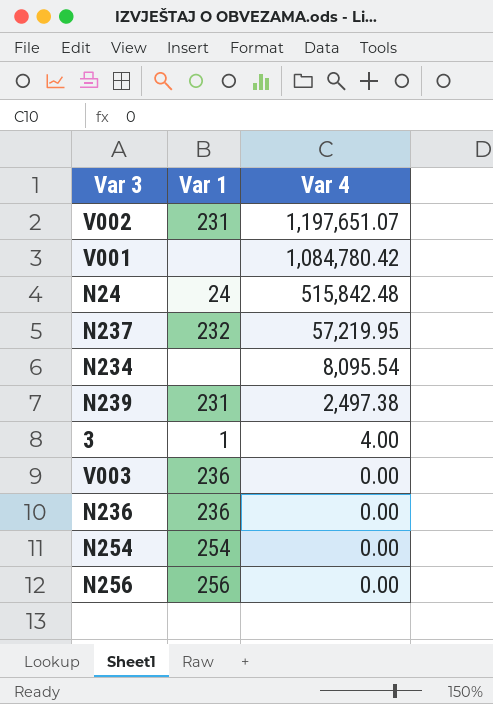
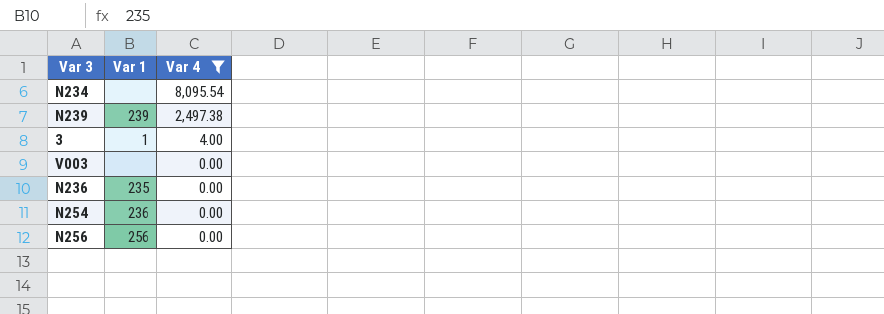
filter: none -> Var 4 <= 8,095.54
N239 | Var 1: 231 -> 239
V003 | Var 1: 236 -> none
N236 | Var 1: 236 -> 235
N254 | Var 1: 254 -> 236

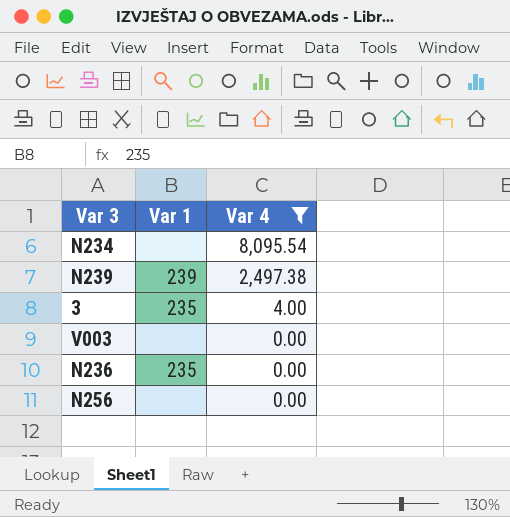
row N254: 236 | 0.00 -> none
3 | Var 1: 1 -> 235
N256 | Var 1: 256 -> none

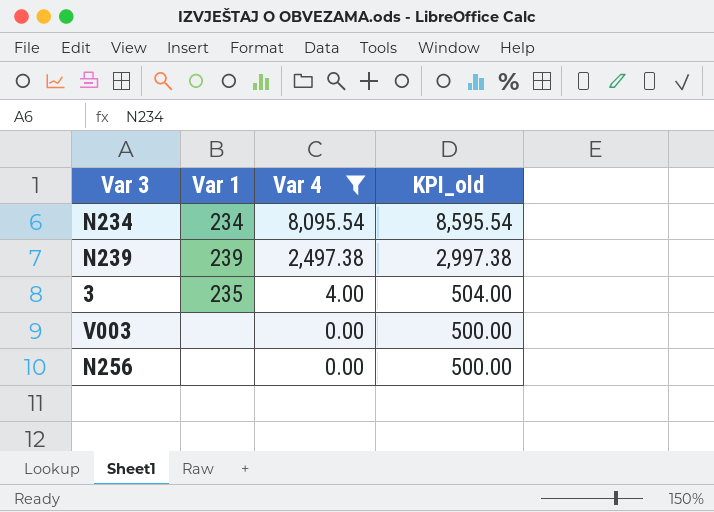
column KPI_old | formula: none -> [Var 4] + 500
row N236: 235 | 0.00 -> none
N234 | Var 1: none -> 234

